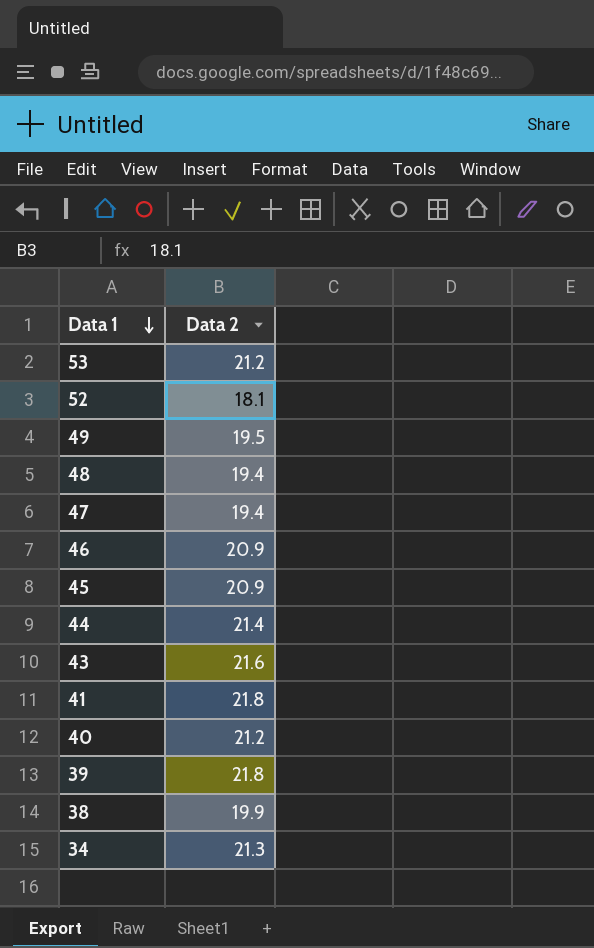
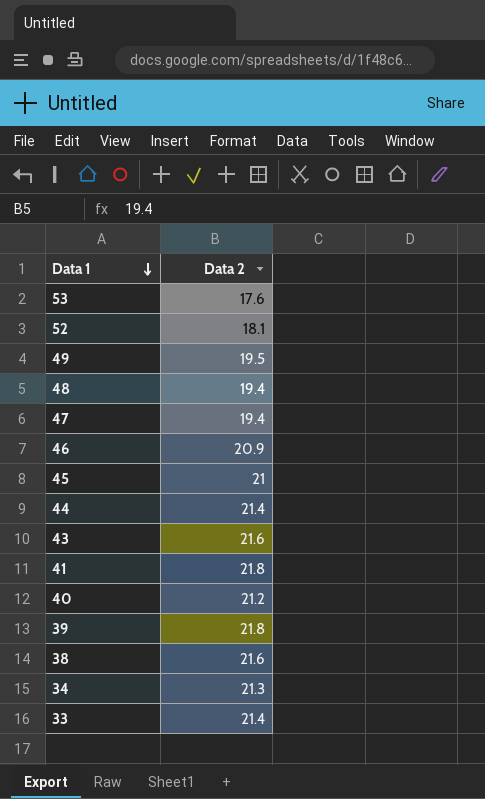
53 | Data 2: 21.2 -> 17.6
45 | Data 2: 20.9 -> 21
38 | Data 2: 19.9 -> 21.6
row 33: none -> 21.4

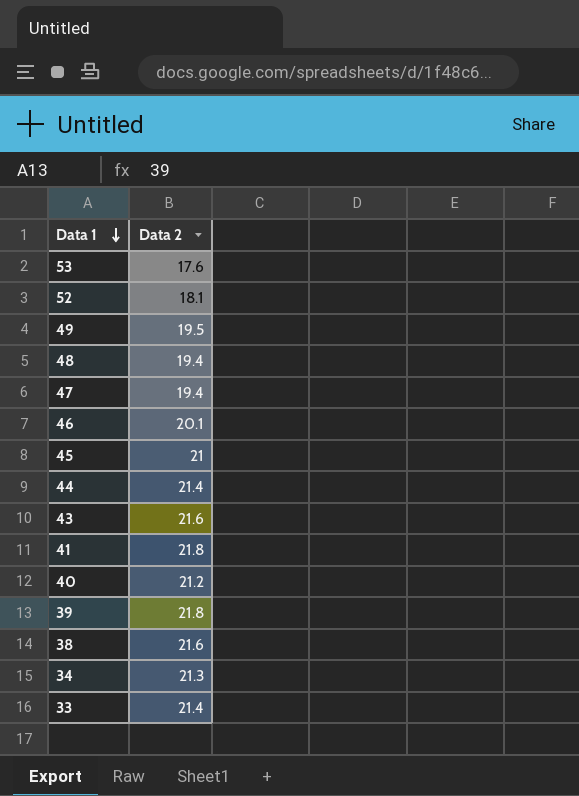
46 | Data 2: 20.9 -> 20.1

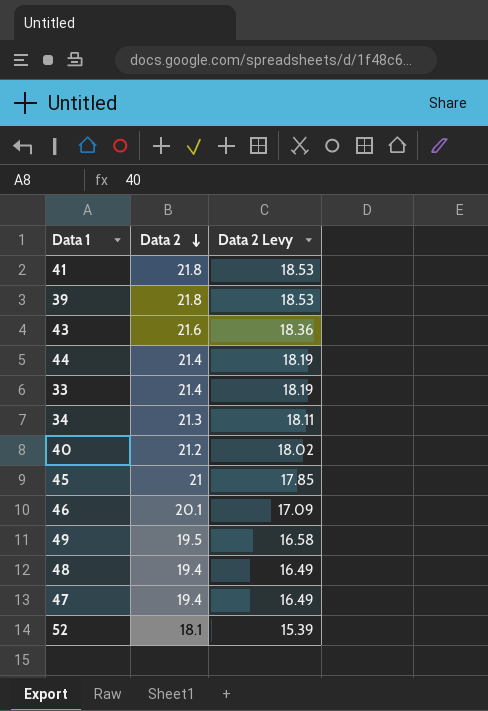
row order: Data 1 descending -> Data 2 descending
column Data 2 Levy | formula: none -> [Data 2] * 0.85
row 53: 17.6 -> none
row 38: 21.6 -> none

